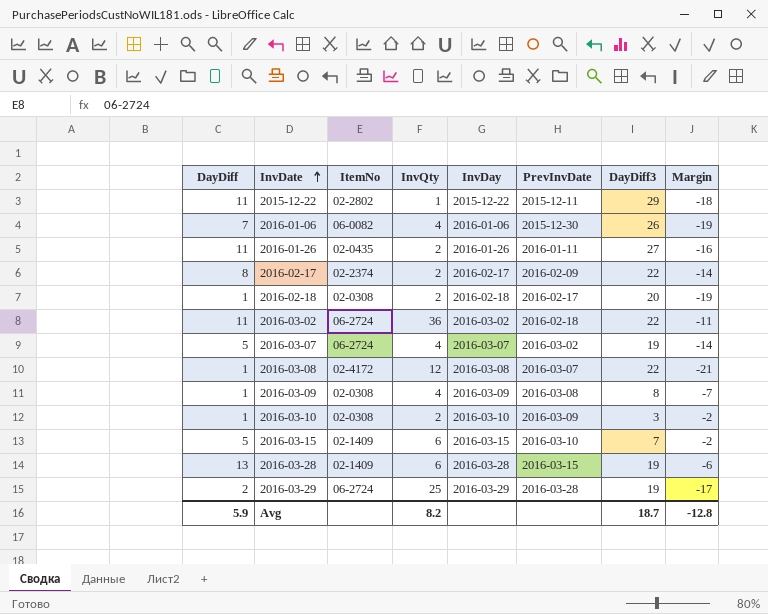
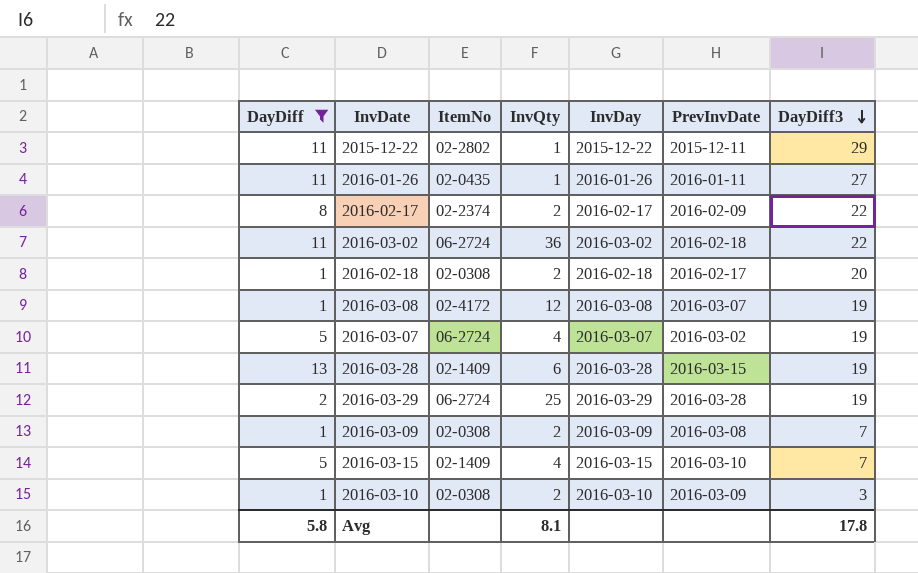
filter: none -> DayDiff != 7
row order: InvDate ascending -> DayDiff3 descending
column Margin | formula: [DayDiff] - [DayDiff3] -> none
2016-01-26 | InvQty: 2 -> 1
2016-03-08 | DayDiff3: 22 -> 19
2016-03-09 | InvQty: 4 -> 2
2016-03-09 | DayDiff3: 8 -> 7
2016-03-15 | InvQty: 6 -> 4
Avg | DayDiff: 5.9 -> 5.8
Avg | InvQty: 8.2 -> 8.1
Avg | DayDiff3: 18.7 -> 17.8

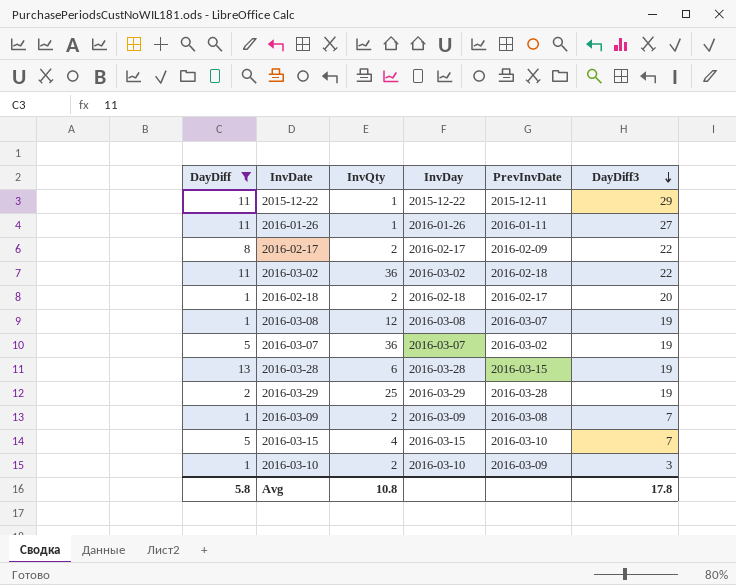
column ItemNo | position: 3 -> none
2016-03-07 | InvQty: 4 -> 36
Avg | InvQty: 8.1 -> 10.8

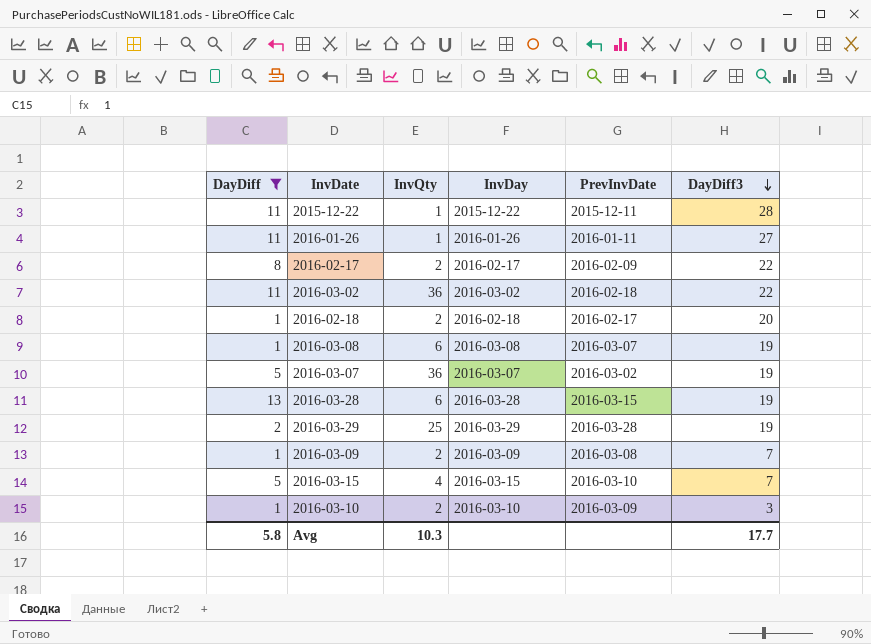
2015-12-22 | DayDiff3: 29 -> 28
2016-03-08 | InvQty: 12 -> 6
Avg | InvQty: 10.8 -> 10.3
Avg | DayDiff3: 17.8 -> 17.7

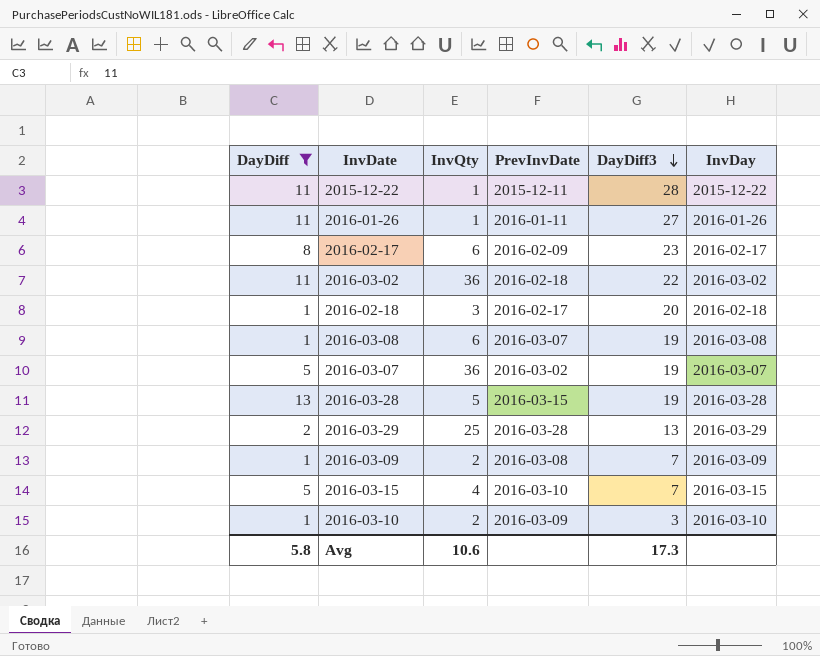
column InvDay | position: 4 -> 6
2016-02-17 | InvQty: 2 -> 6
2016-02-17 | DayDiff3: 22 -> 23
2016-02-18 | InvQty: 2 -> 3
2016-03-28 | InvQty: 6 -> 5
2016-03-29 | DayDiff3: 19 -> 13
Avg | InvQty: 10.3 -> 10.6
Avg | DayDiff3: 17.7 -> 17.3

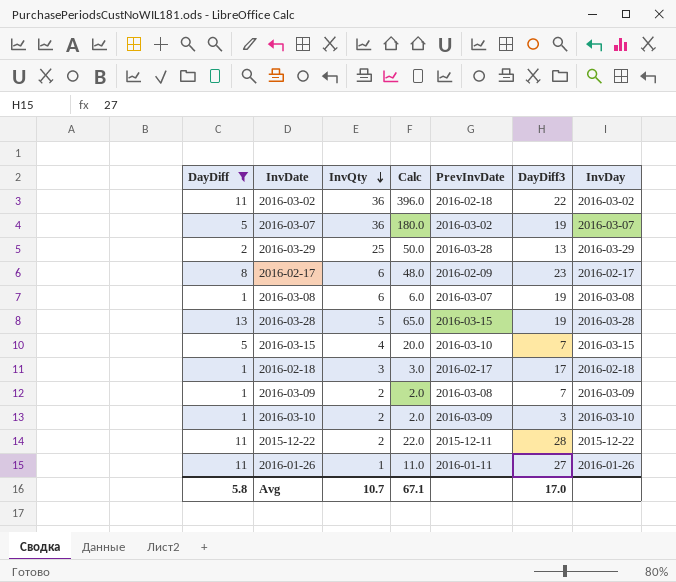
row order: DayDiff3 descending -> InvQty descending
column Calc | formula: none -> [DayDiff] * [InvQty]
2016-02-18 | DayDiff3: 20 -> 17
2015-12-22 | InvQty: 1 -> 2
Avg | InvQty: 10.6 -> 10.7
Avg | DayDiff3: 17.3 -> 17.0

